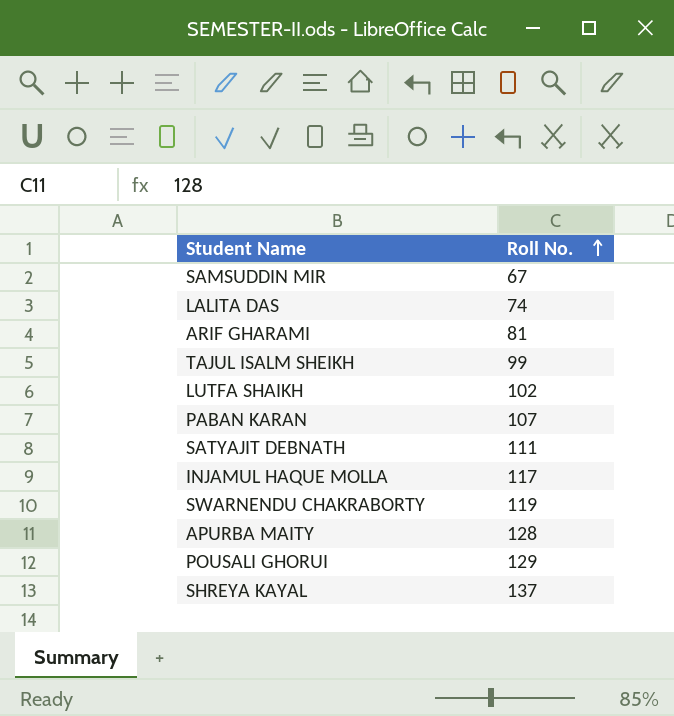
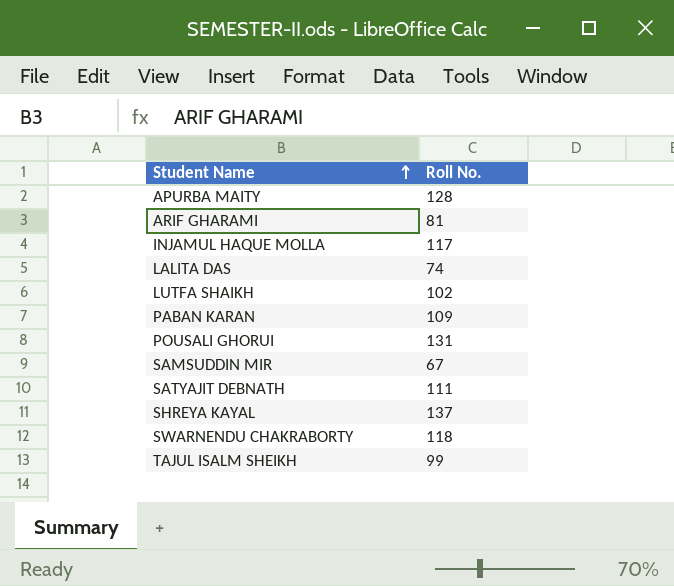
row order: Roll No. ascending -> Student Name ascending
PABAN KARAN | Roll No.: 107 -> 109
POUSALI GHORUI | Roll No.: 129 -> 131
SWARNENDU CHAKRABORTY | Roll No.: 119 -> 118

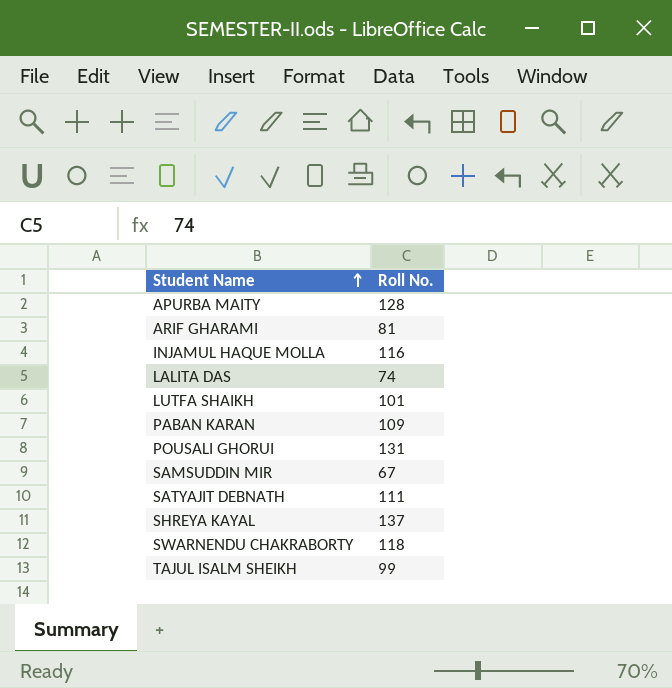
INJAMUL HAQUE MOLLA | Roll No.: 117 -> 116
LUTFA SHAIKH | Roll No.: 102 -> 101

